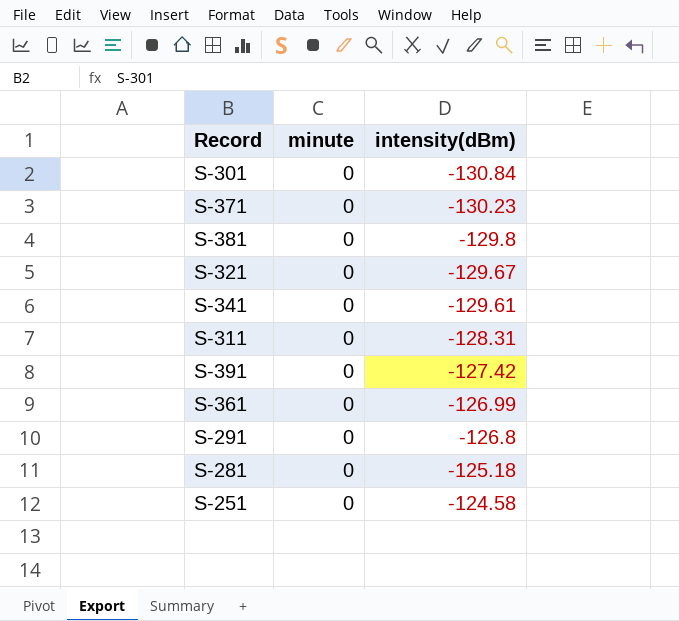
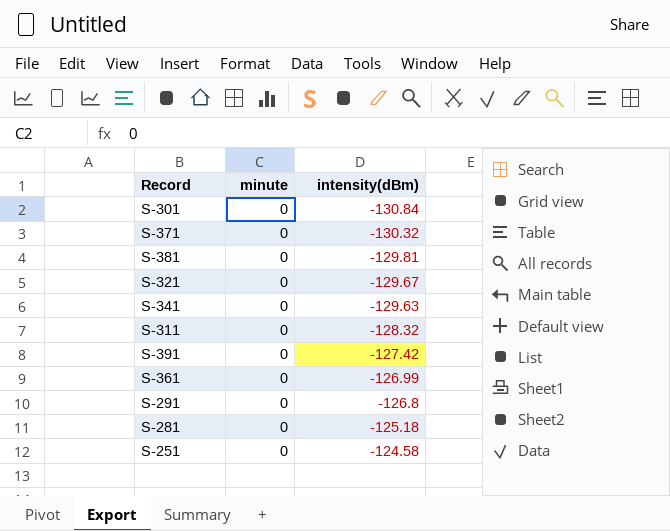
S-371 | intensity(dBm): -130.23 -> -130.32
S-381 | intensity(dBm): -129.8 -> -129.81
S-341 | intensity(dBm): -129.61 -> -129.63
S-311 | intensity(dBm): -128.31 -> -128.32

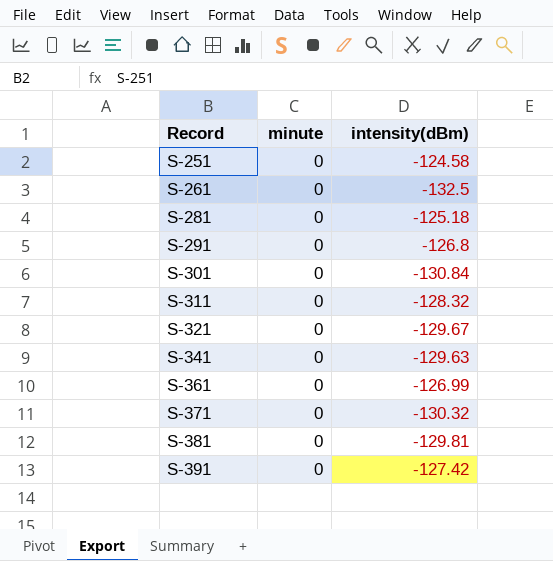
row order: intensity(dBm) ascending -> Record ascending
row S-261: none -> 0 | -132.5

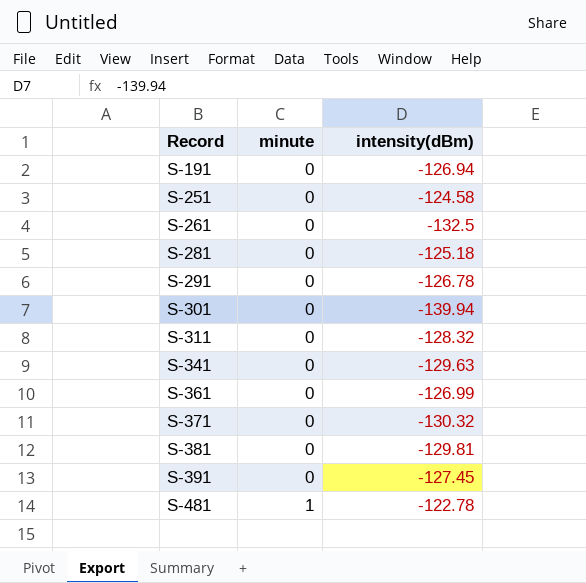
row S-321: 0 | -129.67 -> none
row S-191: none -> 0 | -126.94
S-291 | intensity(dBm): -126.8 -> -126.78
S-301 | intensity(dBm): -130.84 -> -139.94
S-391 | intensity(dBm): -127.42 -> -127.45
row S-481: none -> 1 | -122.78

